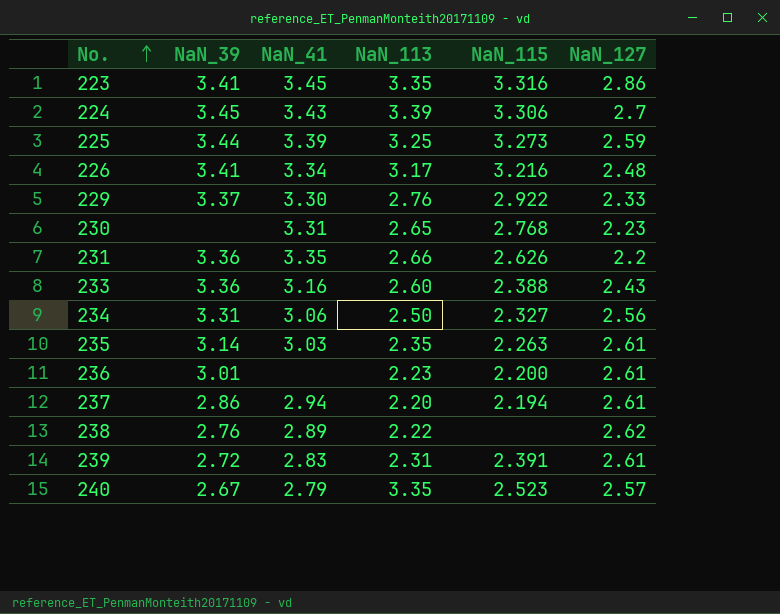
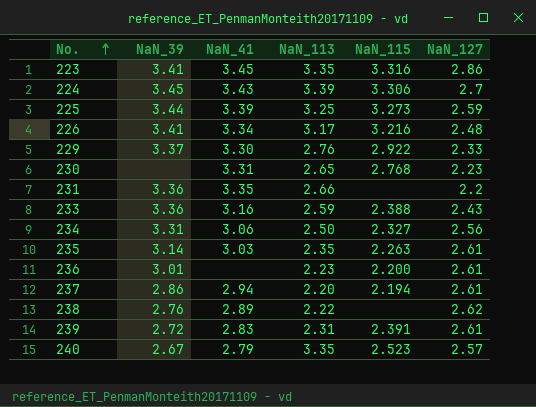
231 | NaN_115: 2.626 -> none
233 | NaN_113: 2.60 -> 2.59

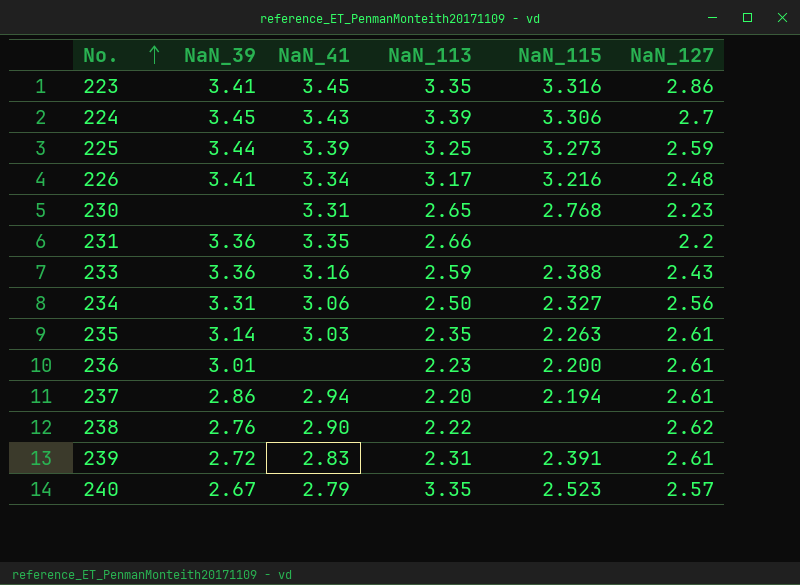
row 229: 3.37 | 3.30 | 2.76 | 2.922 | 2.33 -> none
238 | NaN_41: 2.89 -> 2.90

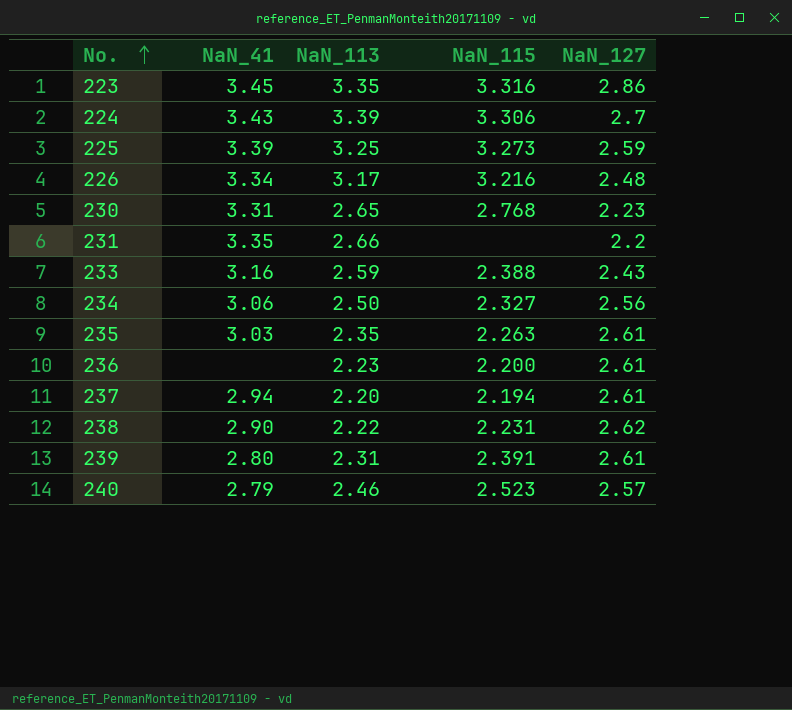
column NaN_39 | position: 2 -> none
238 | NaN_115: none -> 2.231
239 | NaN_41: 2.83 -> 2.80
240 | NaN_113: 3.35 -> 2.46

